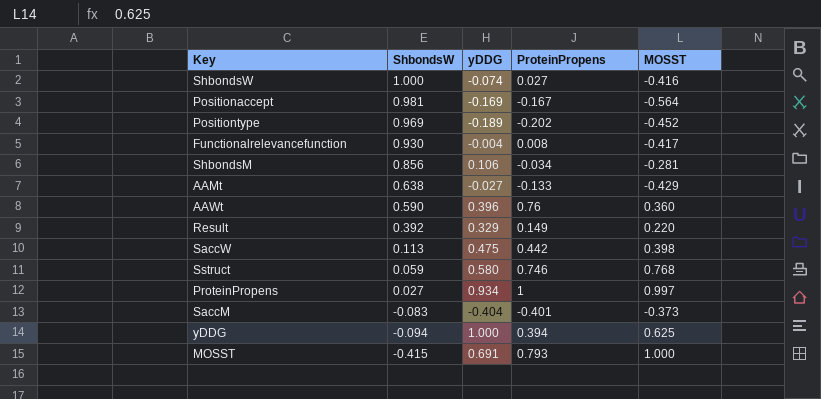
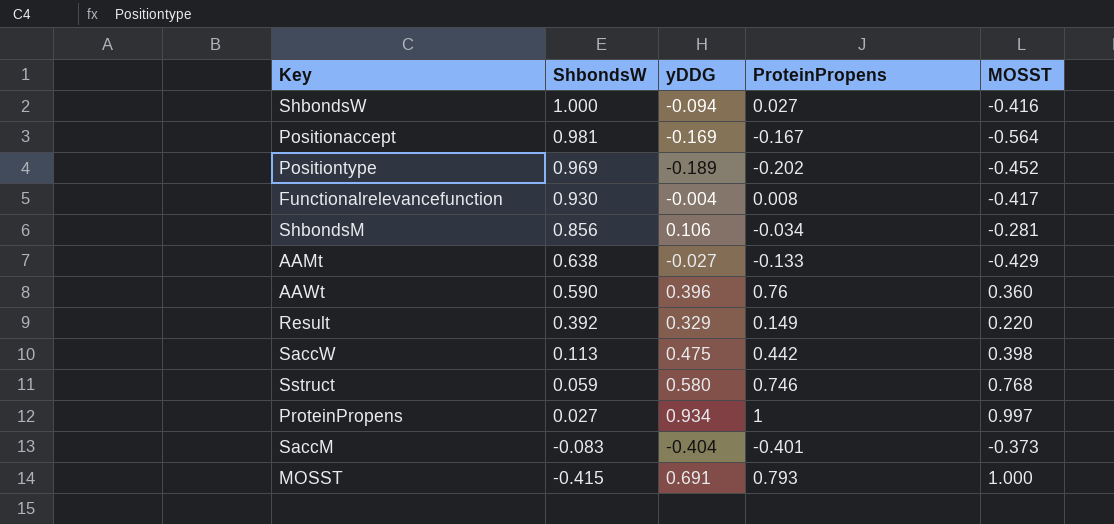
row yDDG: -0.094 | 1.000 | 0.394 | 0.625 -> none
ShbondsW | yDDG: -0.074 -> -0.094

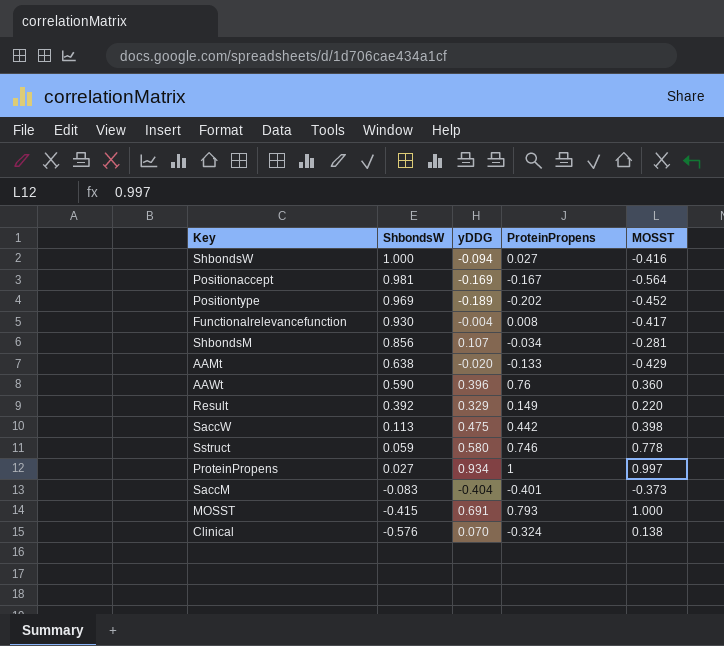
ShbondsM | yDDG: 0.106 -> 0.107
AAMt | yDDG: -0.027 -> -0.020
Sstruct | MOSST: 0.768 -> 0.778
row Clinical: none -> -0.576 | 0.070 | -0.324 | 0.138

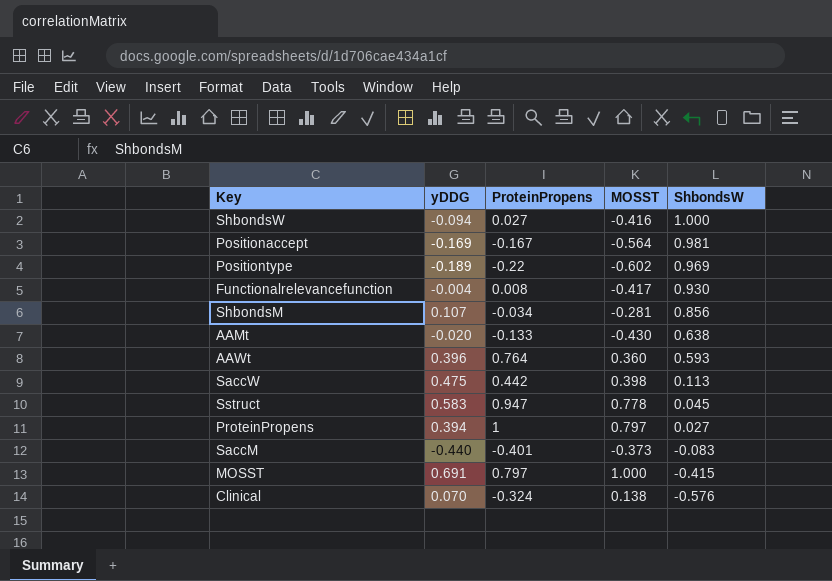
column ShbondsW | position: 2 -> 5
row Result: 0.392 | 0.329 | 0.149 | 0.220 -> none
Positiontype | ProteinPropens: -0.202 -> -0.22
Positiontype | MOSST: -0.452 -> -0.602
AAMt | MOSST: -0.429 -> -0.430
AAWt | ProteinPropens: 0.76 -> 0.764
AAWt | ShbondsW: 0.590 -> 0.593
Sstruct | yDDG: 0.580 -> 0.583
Sstruct | ProteinPropens: 0.746 -> 0.947
Sstruct | ShbondsW: 0.059 -> 0.045
ProteinPropens | yDDG: 0.934 -> 0.394
ProteinPropens | MOSST: 0.997 -> 0.797
SaccM | yDDG: -0.404 -> -0.440
MOSST | ProteinPropens: 0.793 -> 0.797

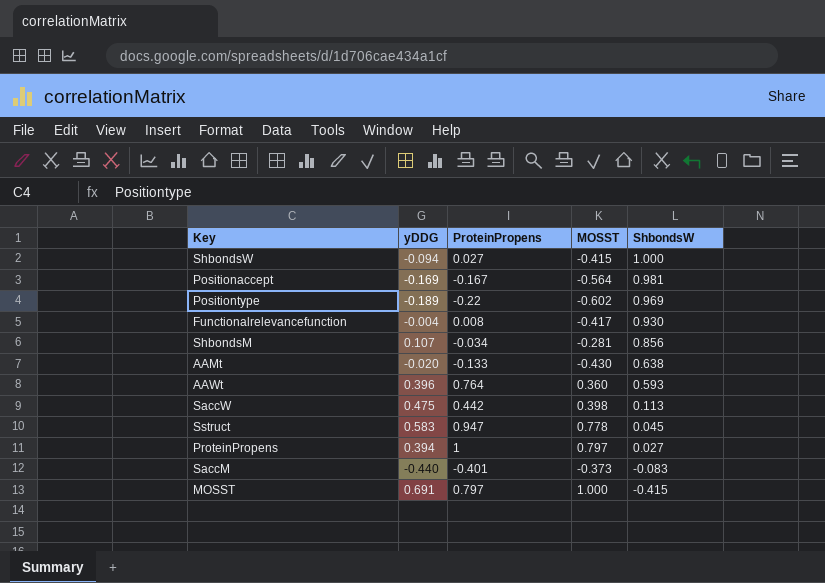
row Clinical: 0.070 | -0.324 | 0.138 | -0.576 -> none
ShbondsW | MOSST: -0.416 -> -0.415

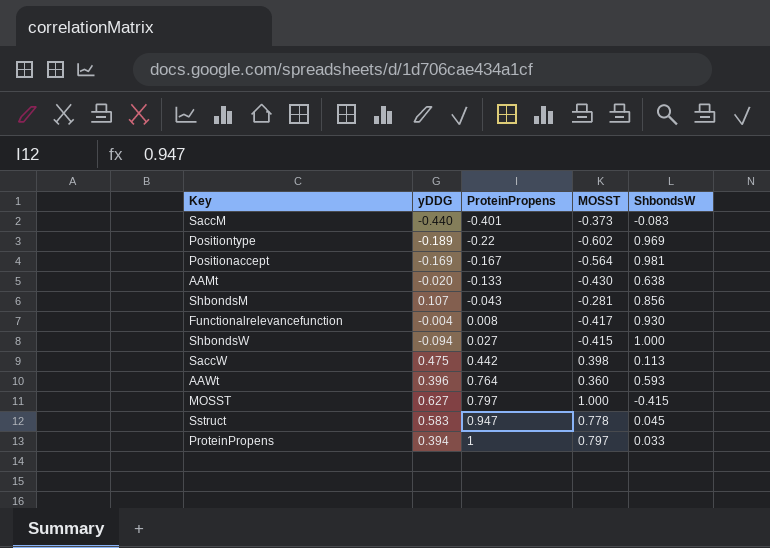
row order: ShbondsW descending -> ProteinPropens ascending
ShbondsM | ProteinPropens: -0.034 -> -0.043
MOSST | yDDG: 0.691 -> 0.627
ProteinPropens | ShbondsW: 0.027 -> 0.033

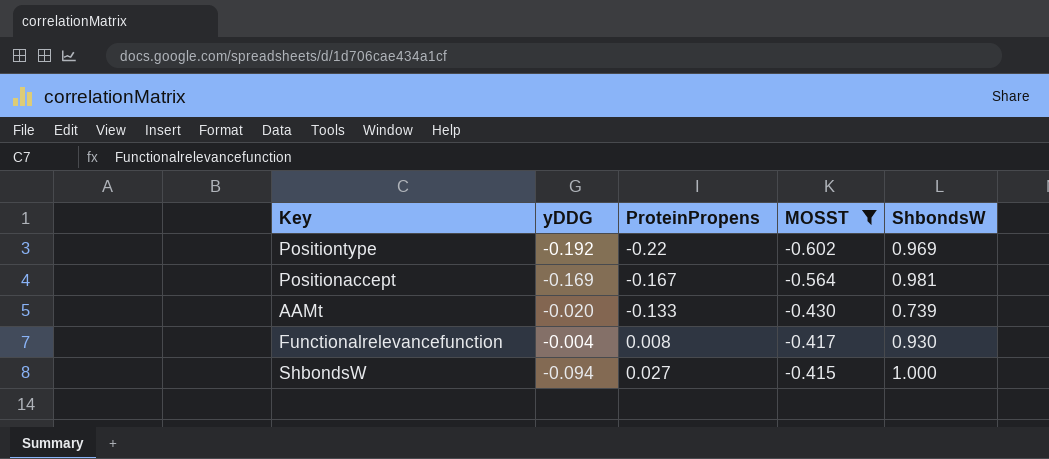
filter: none -> MOSST <= -0.415
Positiontype | yDDG: -0.189 -> -0.192
AAMt | ShbondsW: 0.638 -> 0.739

